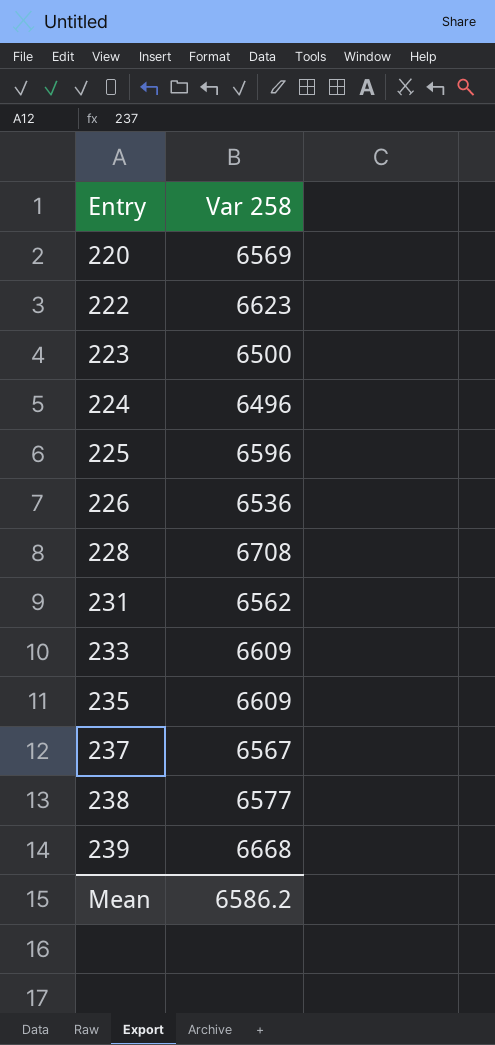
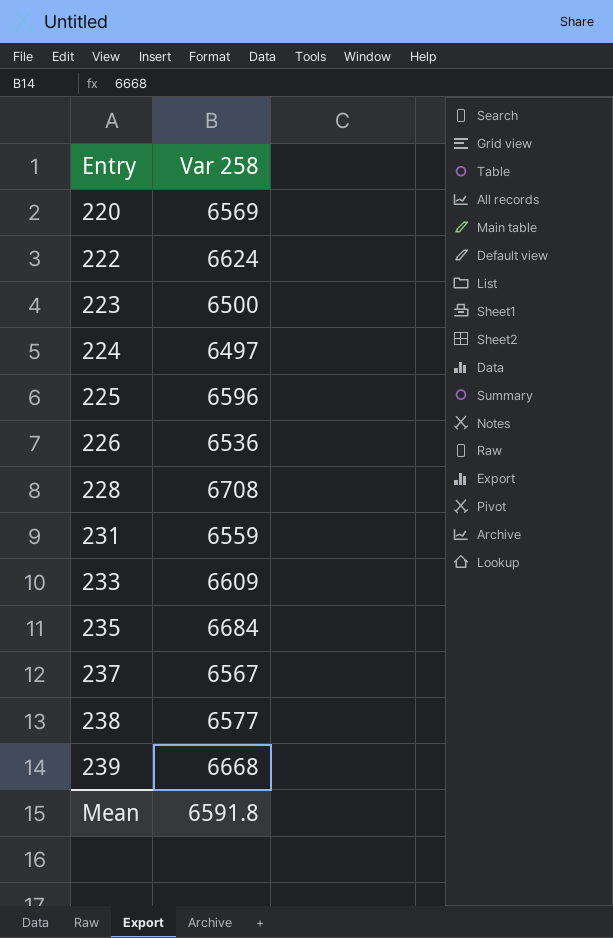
222 | Var 258: 6623 -> 6624
224 | Var 258: 6496 -> 6497
231 | Var 258: 6562 -> 6559
235 | Var 258: 6609 -> 6684
Mean | Var 258: 6586.2 -> 6591.8

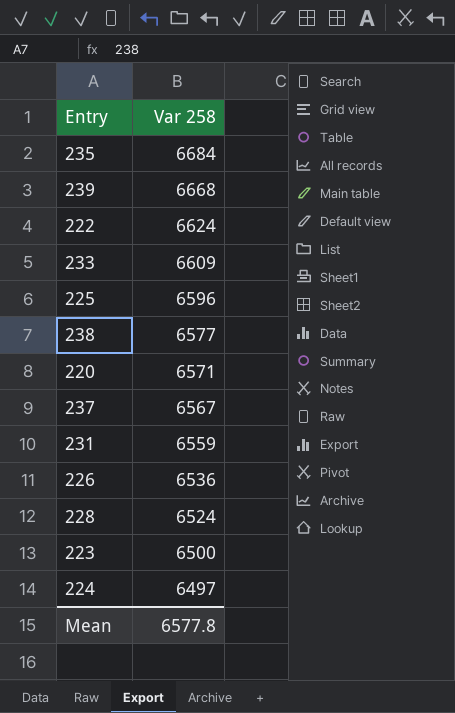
row order: Entry ascending -> Var 258 descending
220 | Var 258: 6569 -> 6571
228 | Var 258: 6708 -> 6524
Mean | Var 258: 6591.8 -> 6577.8

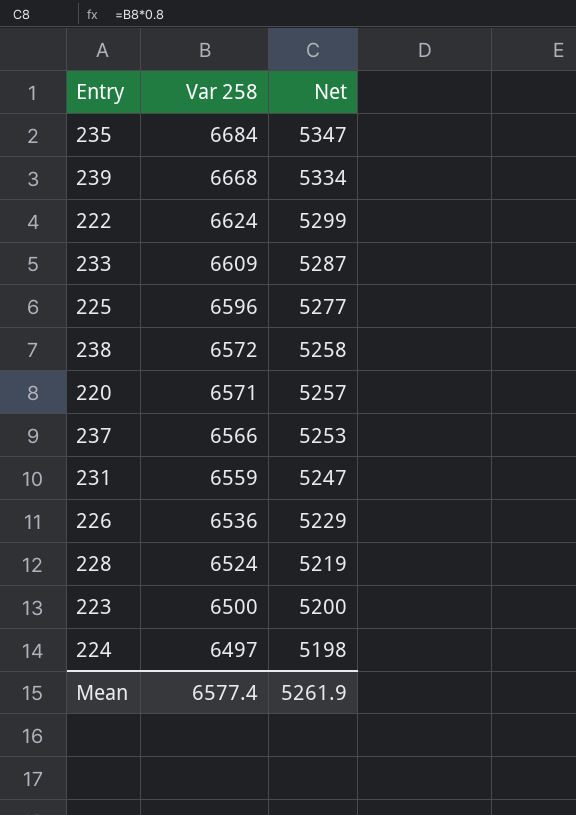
column Net | formula: none -> [Var 258] * 0.8
238 | Var 258: 6577 -> 6572
237 | Var 258: 6567 -> 6566
Mean | Var 258: 6577.8 -> 6577.4

